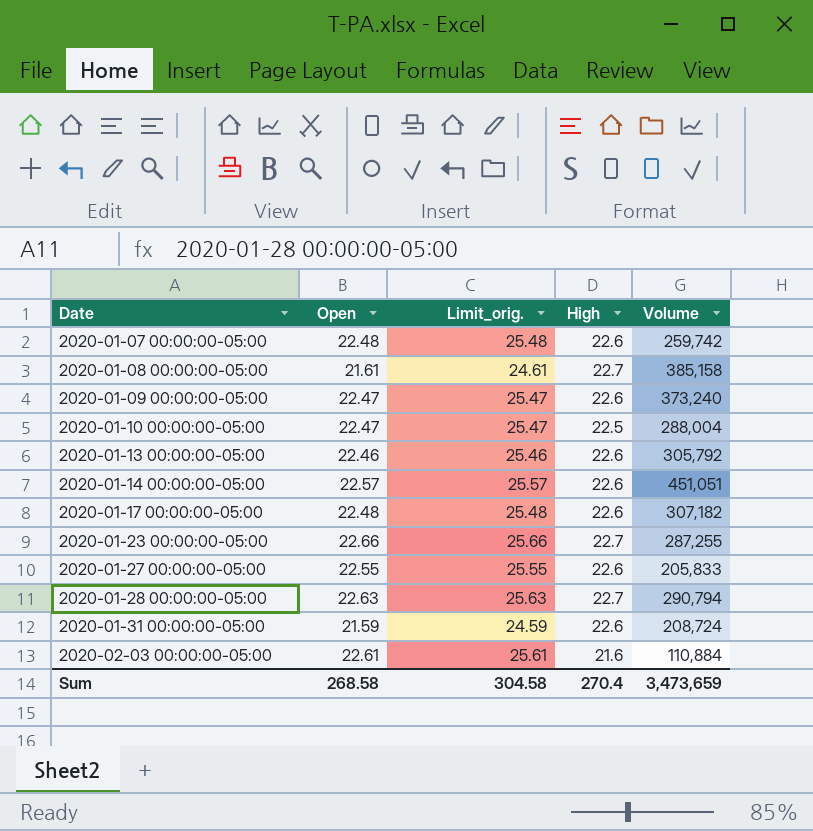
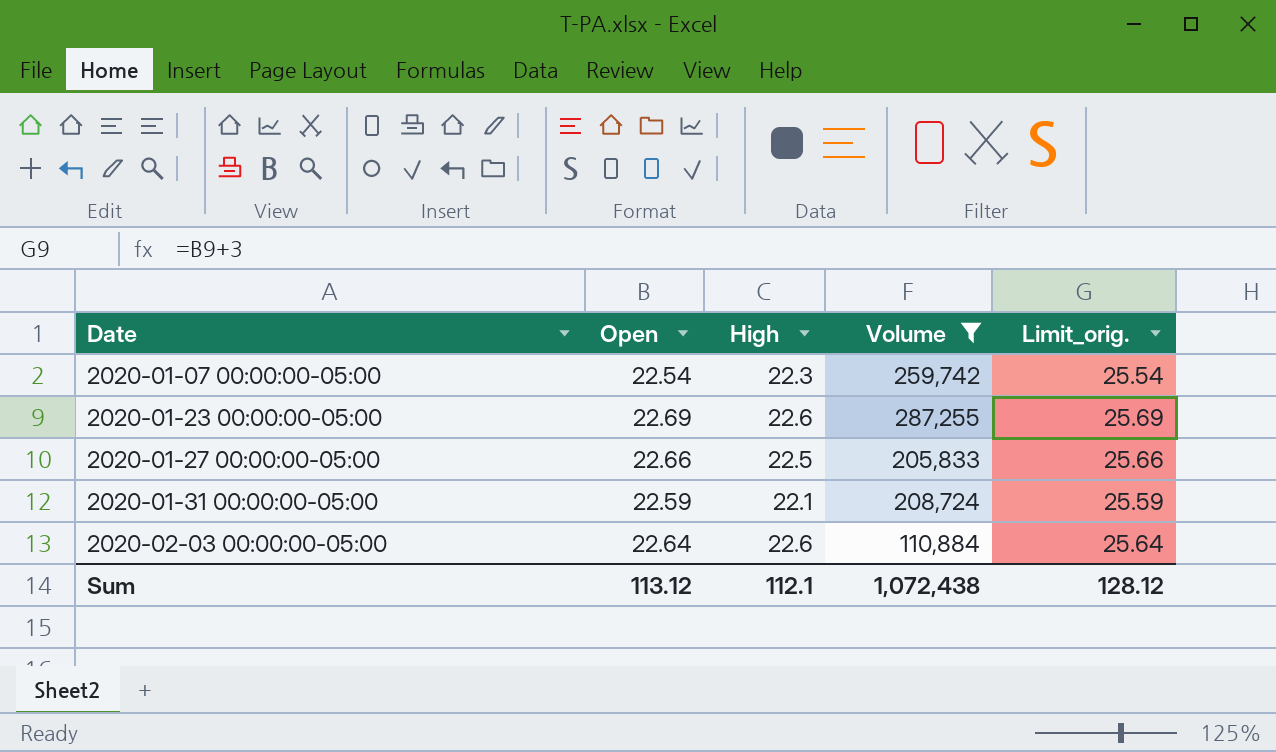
filter: none -> Volume <= 287,255
column Limit_orig. | position: 3 -> 5
2020-01-07 00:00:00-05:00 | Open: 22.48 -> 22.54
2020-01-07 00:00:00-05:00 | High: 22.6 -> 22.3
2020-01-07 00:00:00-05:00 | Limit_orig.: 25.48 -> 25.54
2020-01-23 00:00:00-05:00 | Open: 22.66 -> 22.69
2020-01-23 00:00:00-05:00 | High: 22.7 -> 22.6
2020-01-23 00:00:00-05:00 | Limit_orig.: 25.66 -> 25.69
2020-01-27 00:00:00-05:00 | Open: 22.55 -> 22.66
2020-01-27 00:00:00-05:00 | High: 22.6 -> 22.5
2020-01-27 00:00:00-05:00 | Limit_orig.: 25.55 -> 25.66
2020-01-31 00:00:00-05:00 | Open: 21.59 -> 22.59
2020-01-31 00:00:00-05:00 | High: 22.6 -> 22.1
2020-01-31 00:00:00-05:00 | Limit_orig.: 24.59 -> 25.59
2020-02-03 00:00:00-05:00 | Open: 22.61 -> 22.64
2020-02-03 00:00:00-05:00 | High: 21.6 -> 22.6
2020-02-03 00:00:00-05:00 | Limit_orig.: 25.61 -> 25.64
Sum | Open: 268.58 -> 113.12
Sum | High: 270.4 -> 112.1
Sum | Volume: 3,473,659 -> 1,072,438
Sum | Limit_orig.: 304.58 -> 128.12

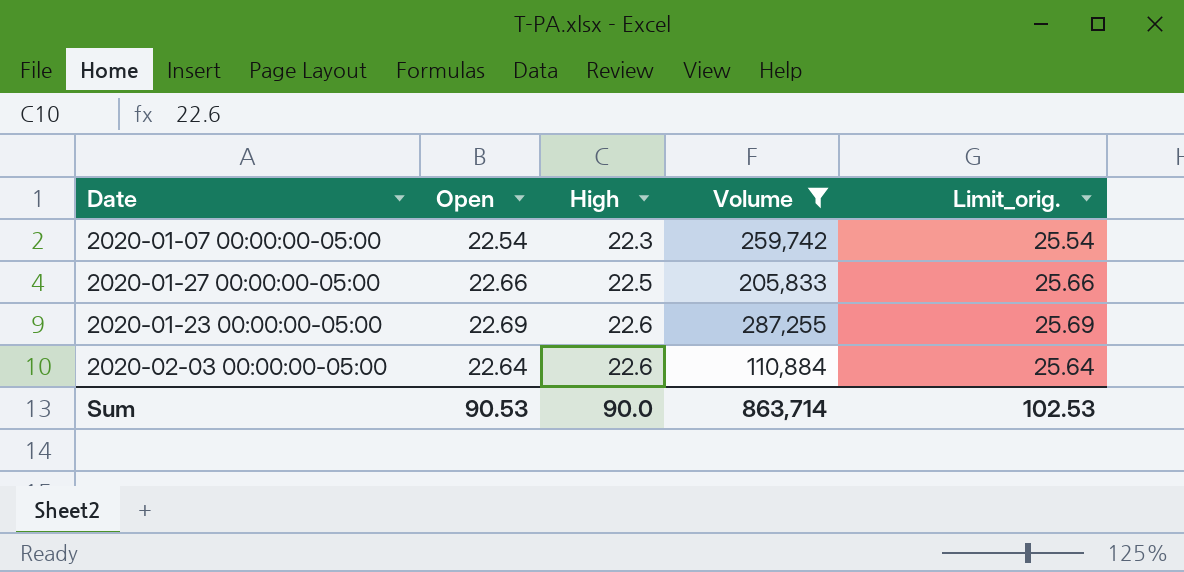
row order: Date ascending -> High ascending
row 2020-01-31 00:00:00-05:00: 22.59 | 22.1 | 208,724 | 25.59 -> none
Sum | Open: 113.12 -> 90.53
Sum | High: 112.1 -> 90.0
Sum | Volume: 1,072,438 -> 863,714
Sum | Limit_orig.: 128.12 -> 102.53

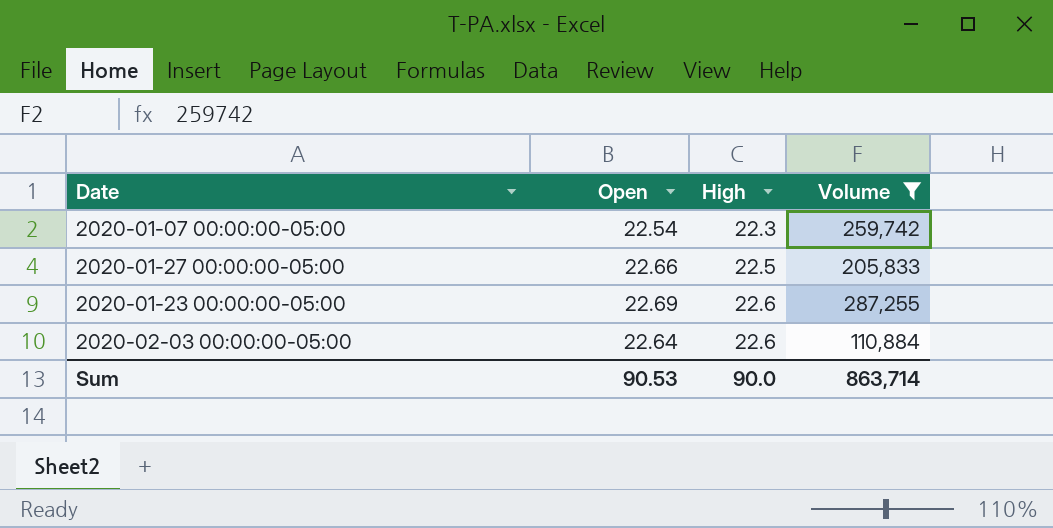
column Limit_orig. | formula: [Open] + 3 -> none

